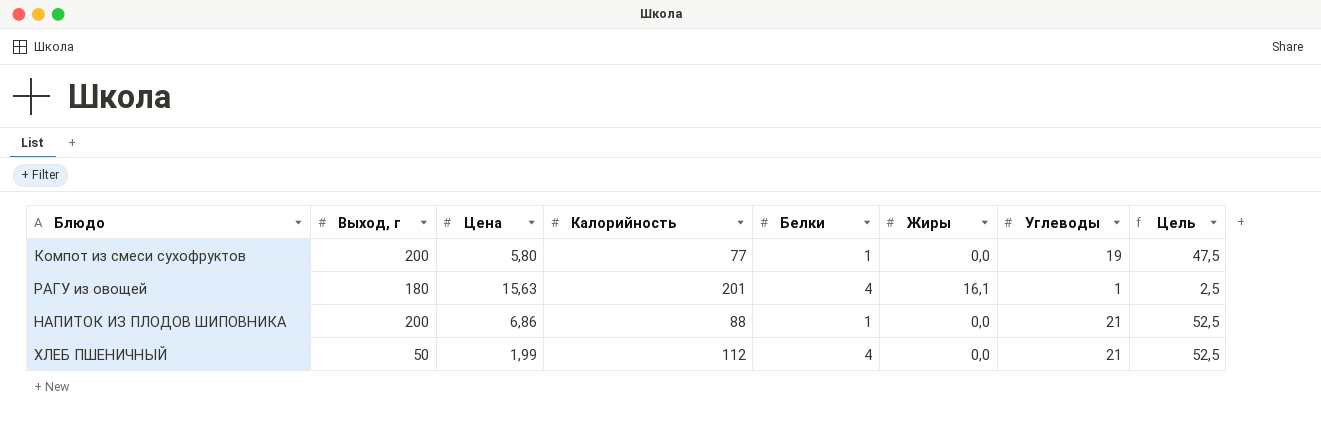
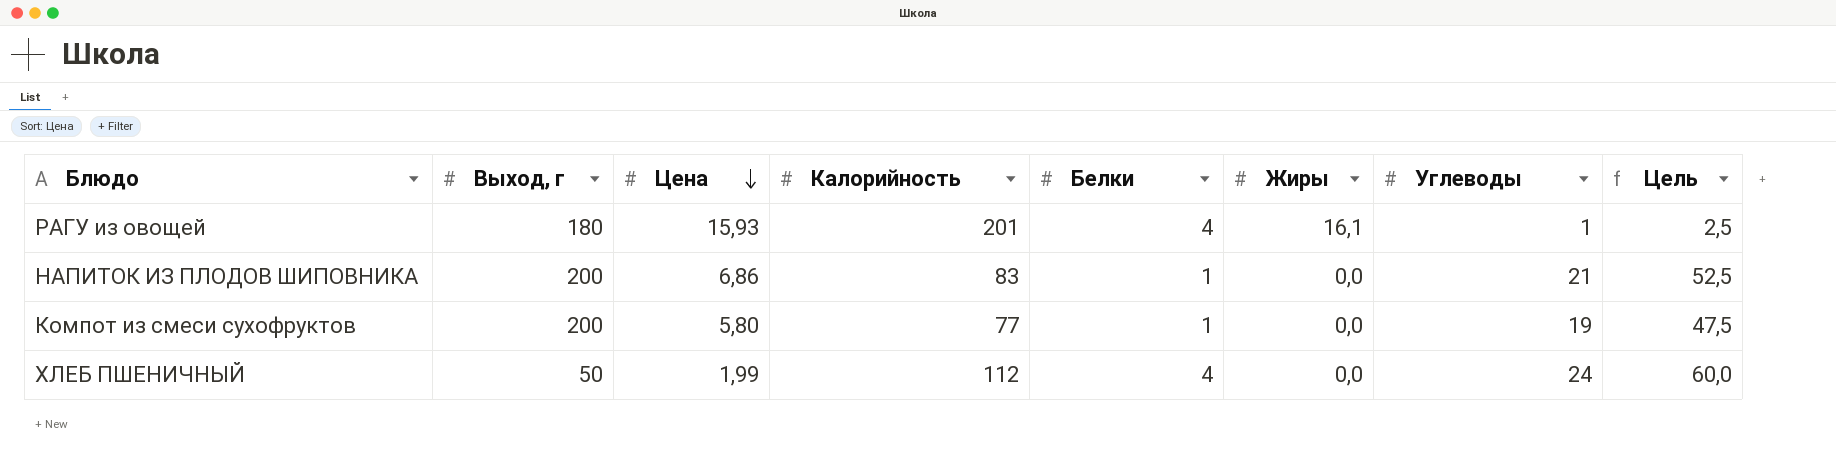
row order: none -> Цена descending
РАГУ из овощей | Цена: 15,63 -> 15,93
НАПИТОК ИЗ ПЛОДОВ ШИПОВНИКА | Калорийность: 88 -> 83
ХЛЕБ ПШЕНИЧНЫЙ | Углеводы: 21 -> 24
ХЛЕБ ПШЕНИЧНЫЙ | Цель: 52,5 -> 60,0

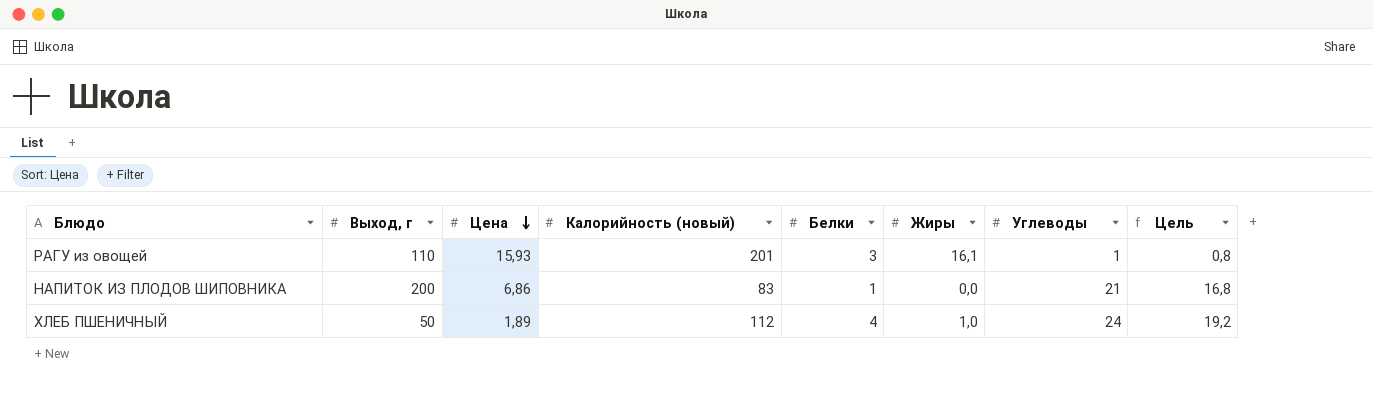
column name: Калорийность -> Калорийность (новый)
column Цель | formula: [Углеводы] * 2,5 -> [Углеводы] * 0,8
row Компот из смеси сухофруктов: 200 | 5,80 | 77 | 1 | 0,0 | 19 | 47,5 -> none
РАГУ из овощей | Выход, г: 180 -> 110
РАГУ из овощей | Белки: 4 -> 3
ХЛЕБ ПШЕНИЧНЫЙ | Цена: 1,99 -> 1,89
ХЛЕБ ПШЕНИЧНЫЙ | Жиры: 0,0 -> 1,0

